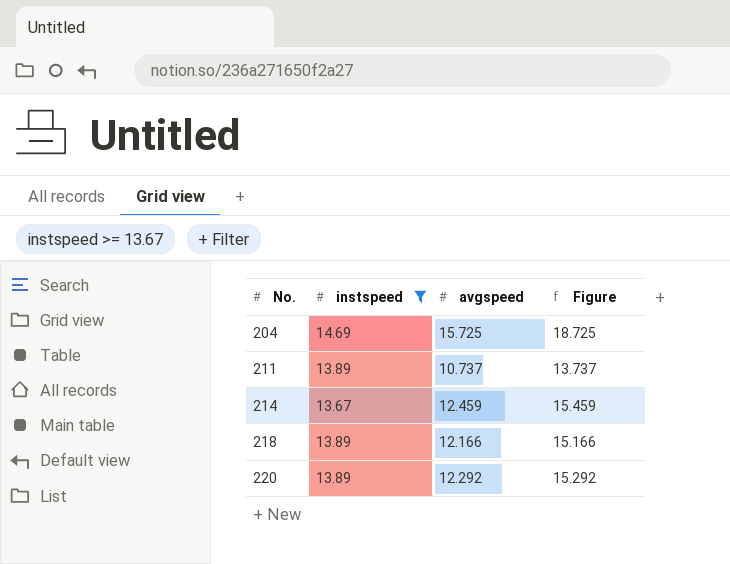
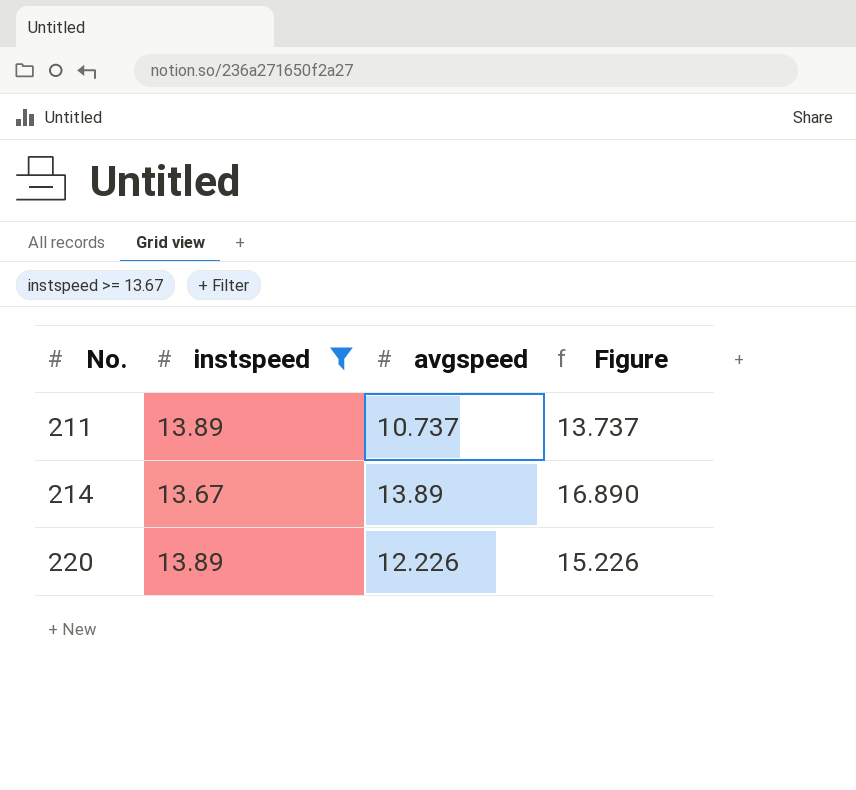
row 204: 14.69 | 15.725 | 18.725 -> none
row 218: 13.89 | 12.166 | 15.166 -> none
214 | avgspeed: 12.459 -> 13.89
214 | Figure: 15.459 -> 16.890
220 | avgspeed: 12.292 -> 12.226
220 | Figure: 15.292 -> 15.226

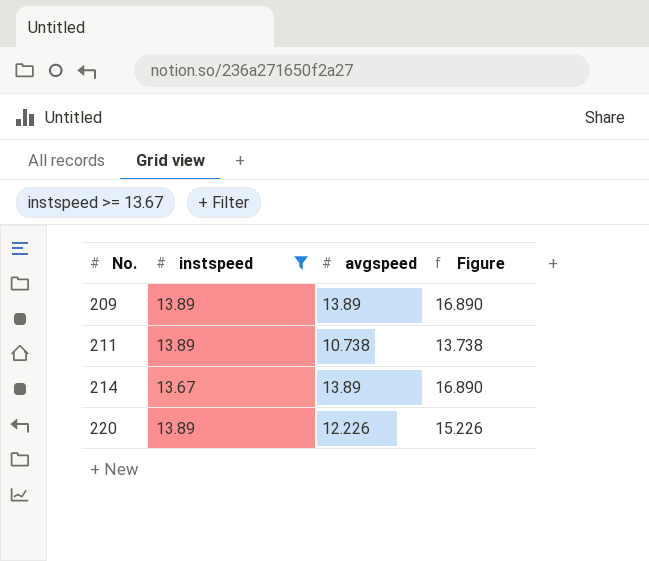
row 209: none -> 13.89 | 13.89 | 16.890
211 | avgspeed: 10.737 -> 10.738
211 | Figure: 13.737 -> 13.738

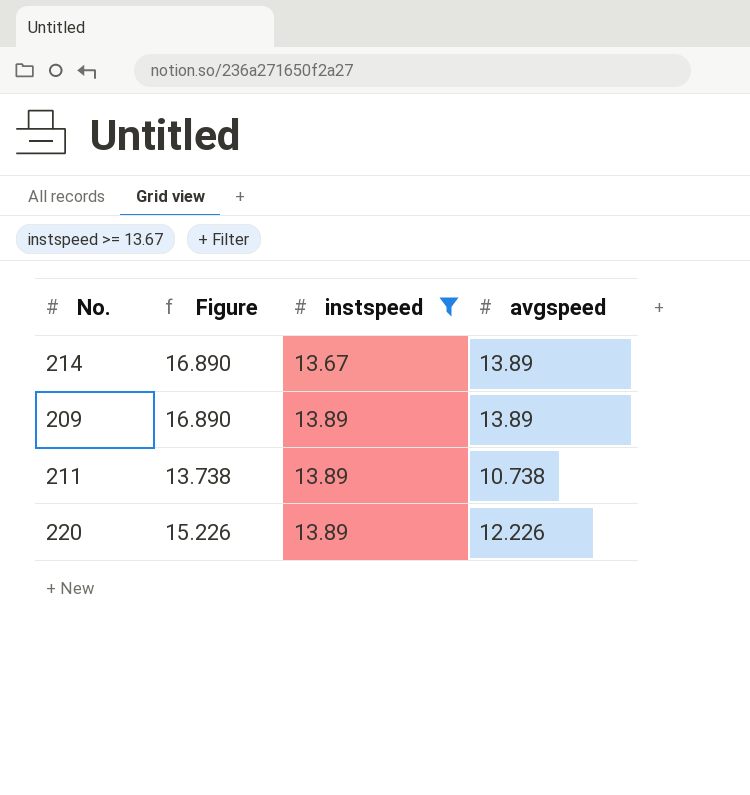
row order: No. ascending -> instspeed ascending
column Figure | position: 4 -> 2

